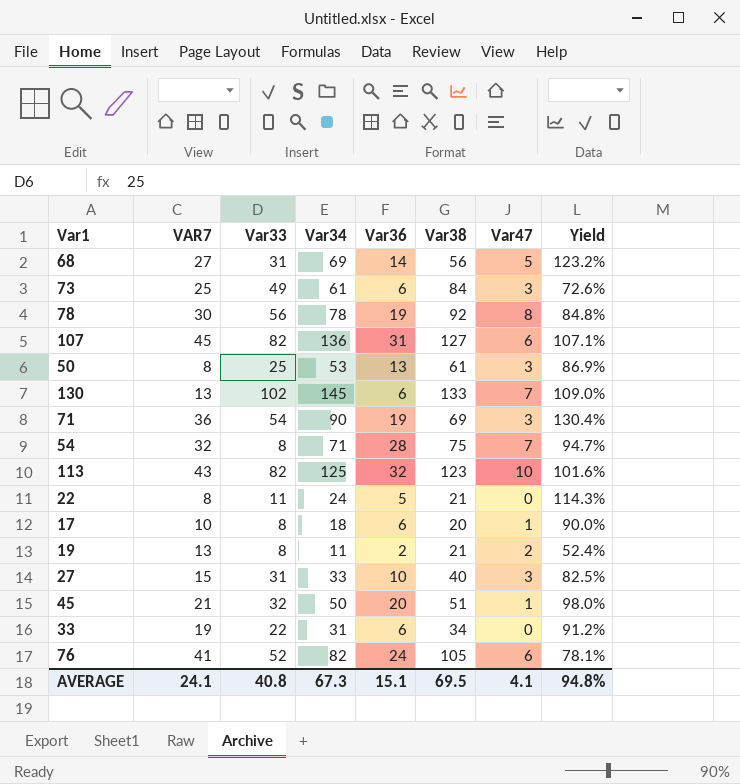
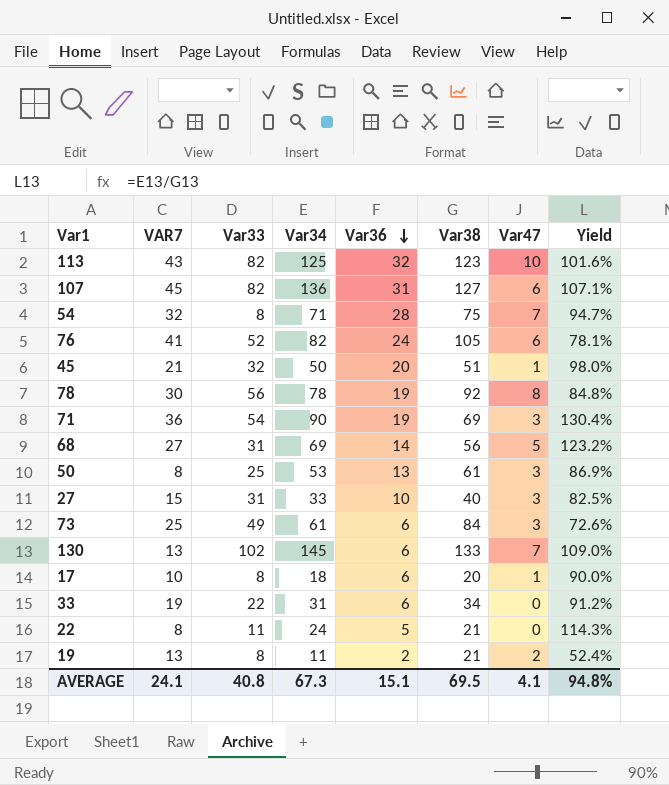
row order: none -> Var36 descending

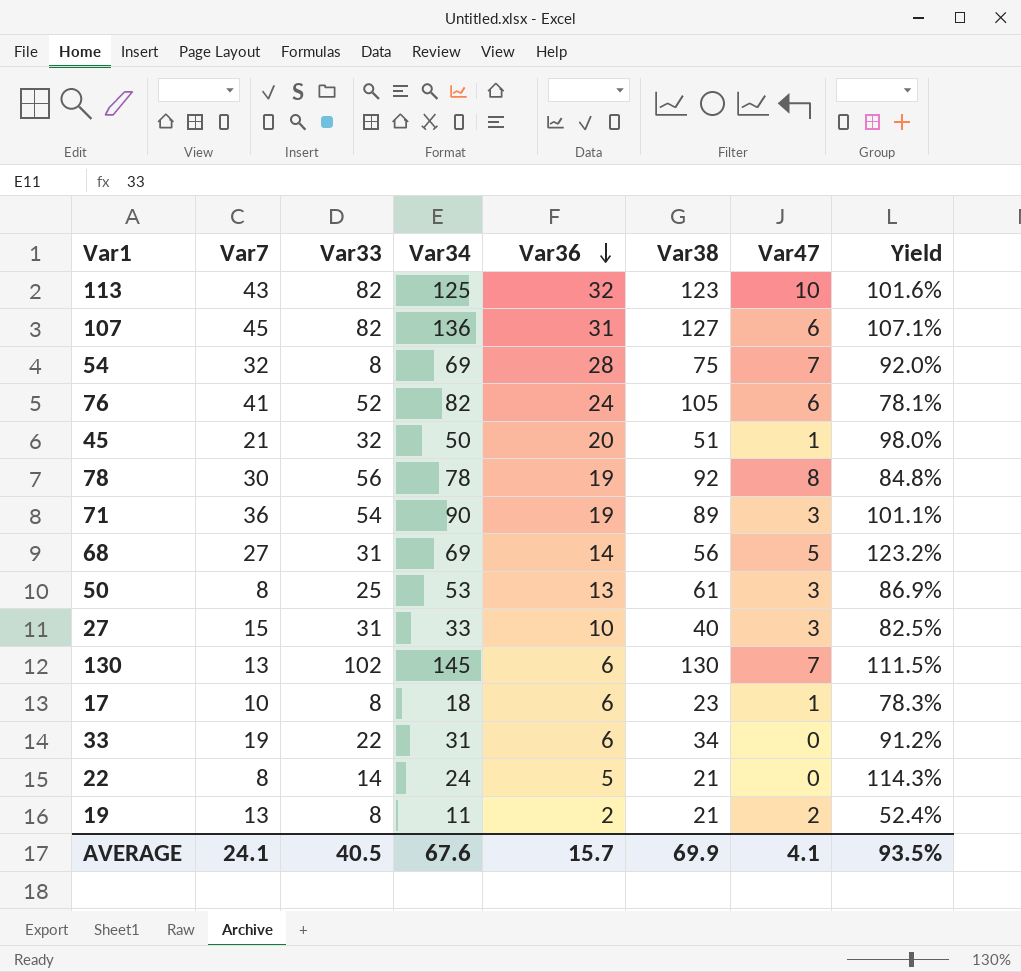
column name: VAR7 -> Var7
row 73: 25 | 49 | 61 | 6 | 84 | 3 | 72.6% -> none
54 | Var34: 71 -> 69
54 | Yield: 94.7% -> 92.0%
71 | Var38: 69 -> 89
71 | Yield: 130.4% -> 101.1%
130 | Var38: 133 -> 130
130 | Yield: 109.0% -> 111.5%
17 | Var38: 20 -> 23
17 | Yield: 90.0% -> 78.3%
22 | Var33: 11 -> 14
AVERAGE | Var33: 40.8 -> 40.5
AVERAGE | Var34: 67.3 -> 67.6
AVERAGE | Var36: 15.1 -> 15.7
AVERAGE | Var38: 69.5 -> 69.9
AVERAGE | Yield: 94.8% -> 93.5%

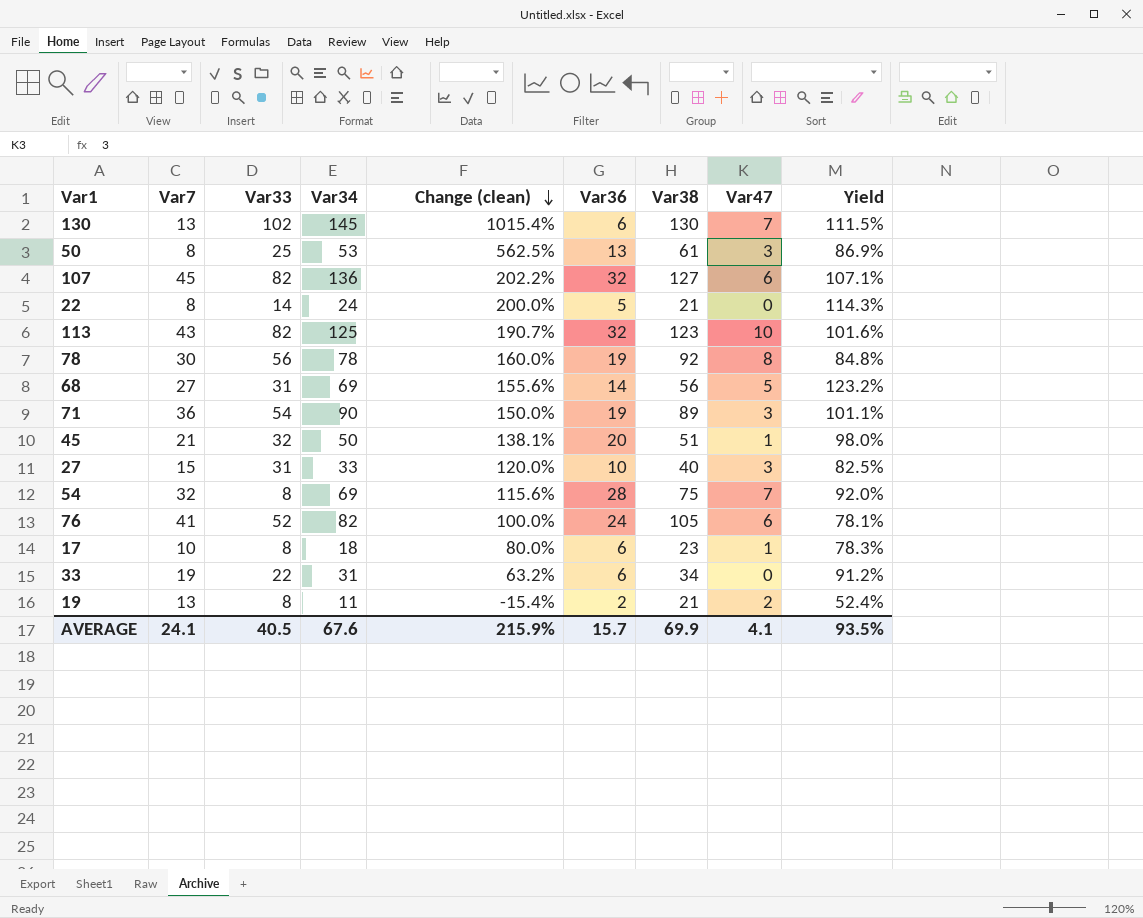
row order: Var36 descending -> Change (clean) descending
column Change (clean) | formula: none -> ([Var34] - [Var7]) / [Var7]
107 | Var36: 31 -> 32

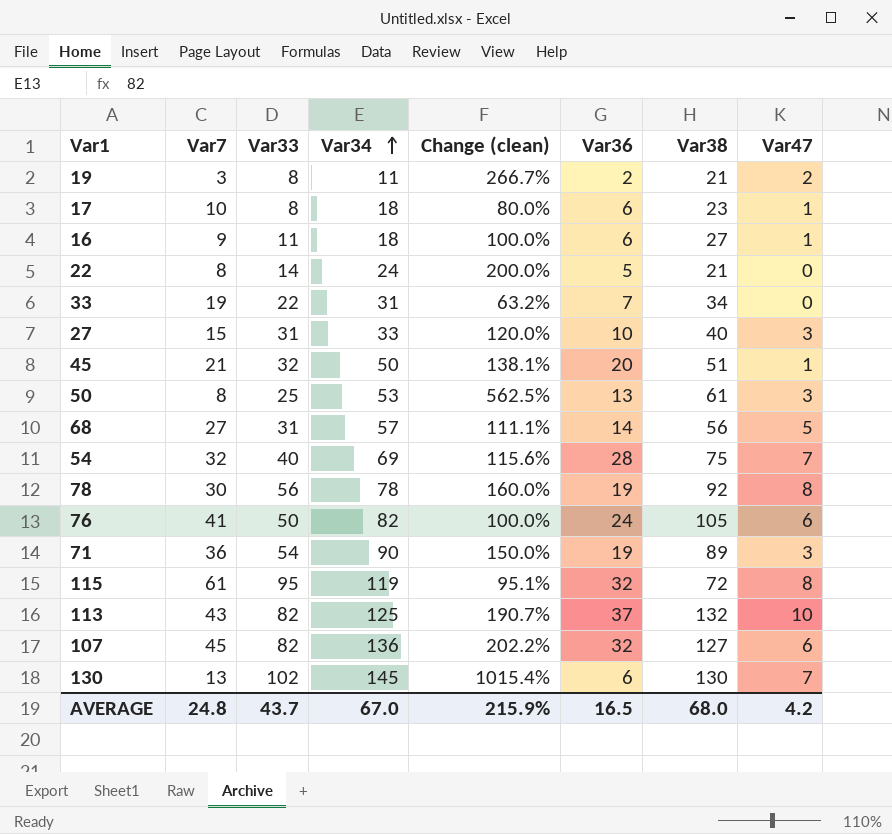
row order: Change (clean) descending -> Var34 ascending
column Yield | formula: [Var34] / [Var38] -> none
19 | Var7: 13 -> 3
19 | Change (clean): -15.4% -> 266.7%
row 16: none -> 9 | 11 | 18 | 100.0% | 6 | 27 | 1
33 | Var36: 6 -> 7
68 | Var34: 69 -> 57
68 | Change (clean): 155.6% -> 111.1%
54 | Var33: 8 -> 40
76 | Var33: 52 -> 50
row 115: none -> 61 | 95 | 119 | 95.1% | 32 | 72 | 8
113 | Var36: 32 -> 37
113 | Var38: 123 -> 132
AVERAGE | Var7: 24.1 -> 24.8
AVERAGE | Var33: 40.5 -> 43.7
AVERAGE | Var34: 67.6 -> 67.0
AVERAGE | Var36: 15.7 -> 16.5
AVERAGE | Var38: 69.9 -> 68.0
AVERAGE | Var47: 4.1 -> 4.2

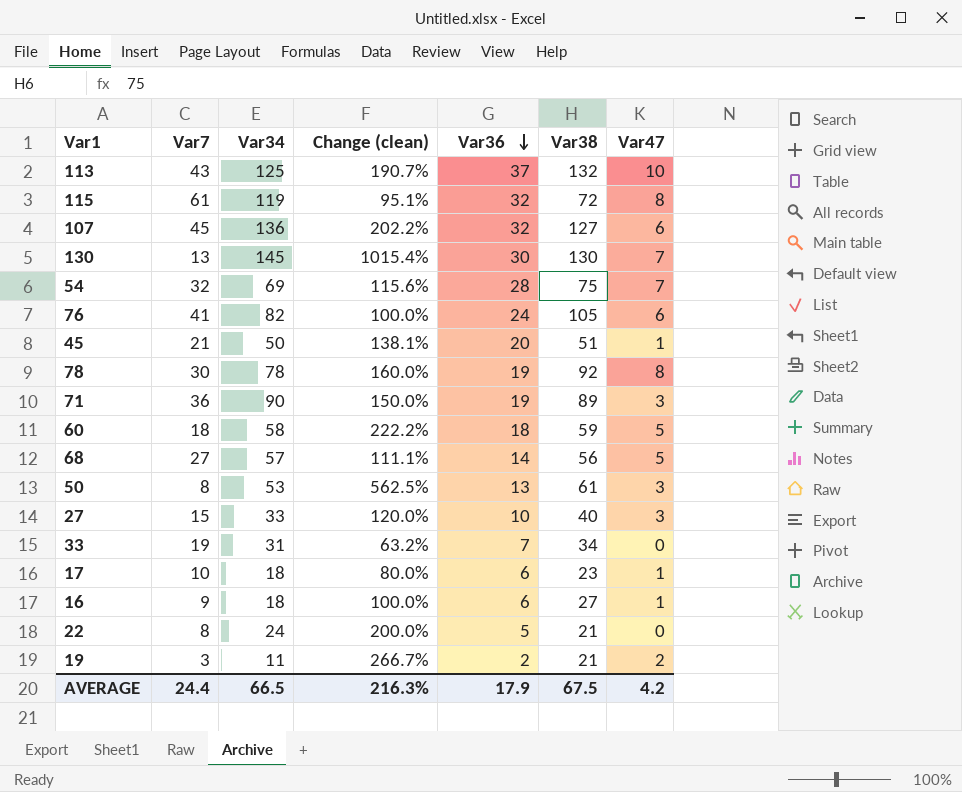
row order: Var34 ascending -> Var36 descending
column Var33 | position: 3 -> none
130 | Var36: 6 -> 30
row 60: none -> 18 | 58 | 222.2% | 18 | 59 | 5
AVERAGE | Var7: 24.8 -> 24.4
AVERAGE | Var34: 67.0 -> 66.5
AVERAGE | Change (clean): 215.9% -> 216.3%
AVERAGE | Var36: 16.5 -> 17.9
AVERAGE | Var38: 68.0 -> 67.5

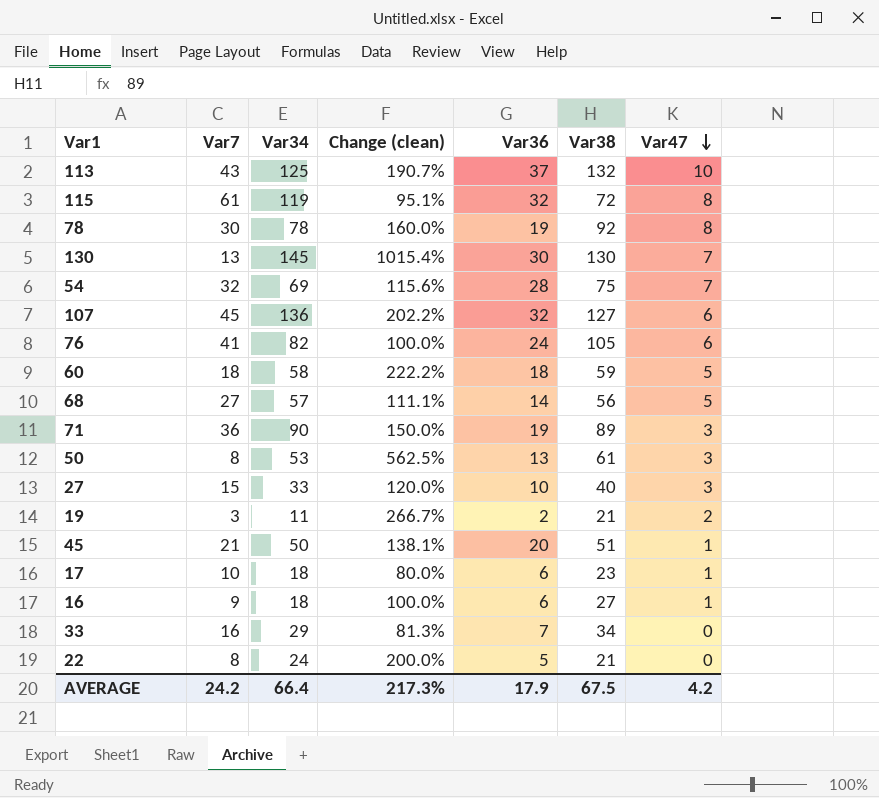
row order: Var36 descending -> Var47 descending
33 | Var7: 19 -> 16
33 | Var34: 31 -> 29
33 | Change (clean): 63.2% -> 81.3%
AVERAGE | Var7: 24.4 -> 24.2
AVERAGE | Var34: 66.5 -> 66.4
AVERAGE | Change (clean): 216.3% -> 217.3%

